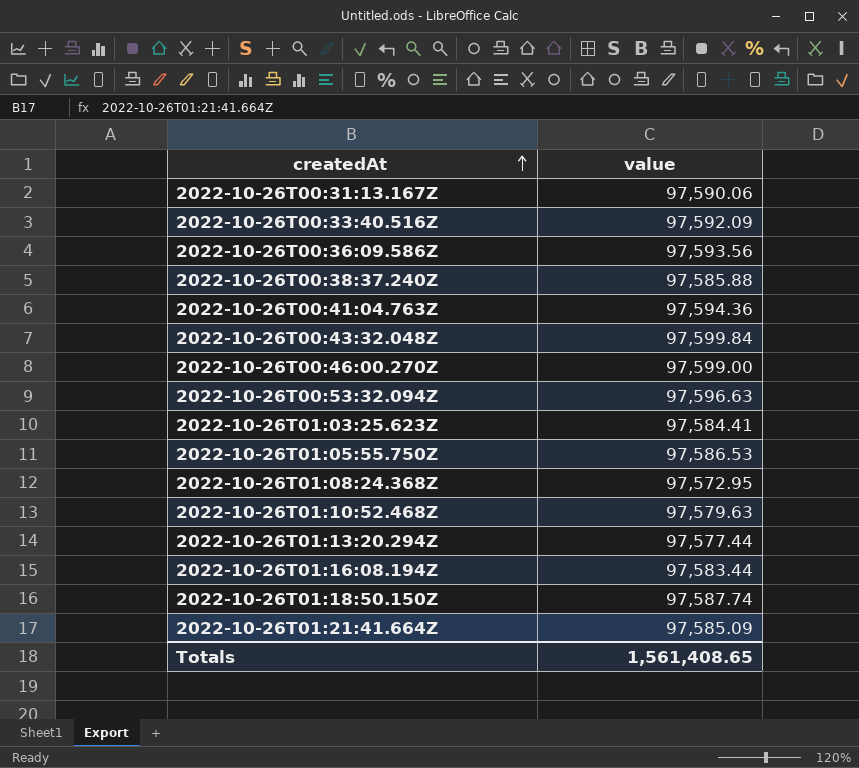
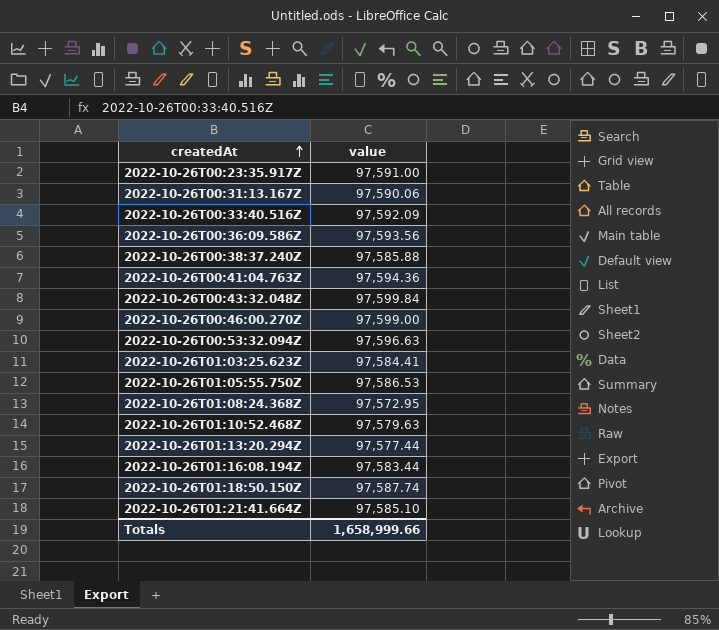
row 2022-10-26T00:23:35.917Z: none -> 97,591.00
2022-10-26T01:21:41.664Z | value: 97,585.09 -> 97,585.10
Totals | value: 1,561,408.65 -> 1,658,999.66

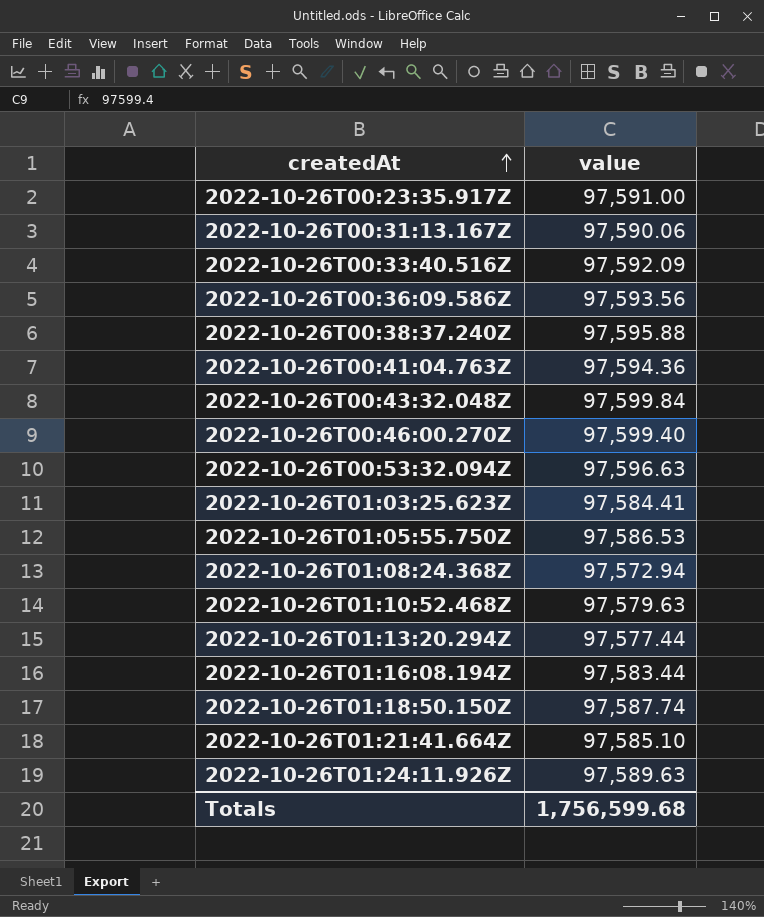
2022-10-26T00:38:37.240Z | value: 97,585.88 -> 97,595.88
2022-10-26T00:46:00.270Z | value: 97,599.00 -> 97,599.40
2022-10-26T01:08:24.368Z | value: 97,572.95 -> 97,572.94
row 2022-10-26T01:24:11.926Z: none -> 97,589.63
Totals | value: 1,658,999.66 -> 1,756,599.68

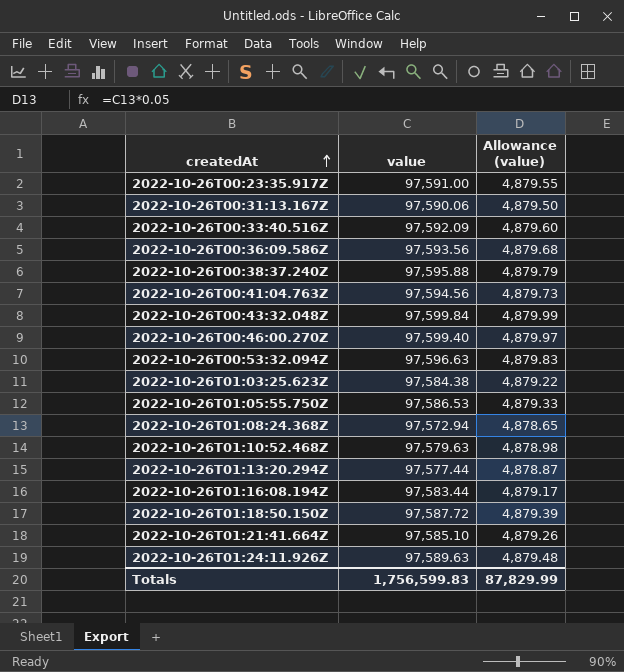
column Allowance (value) | formula: none -> [value] * 0.05
2022-10-26T00:41:04.763Z | value: 97,594.36 -> 97,594.56
2022-10-26T01:03:25.623Z | value: 97,584.41 -> 97,584.38
2022-10-26T01:18:50.150Z | value: 97,587.74 -> 97,587.72
Totals | value: 1,756,599.68 -> 1,756,599.83

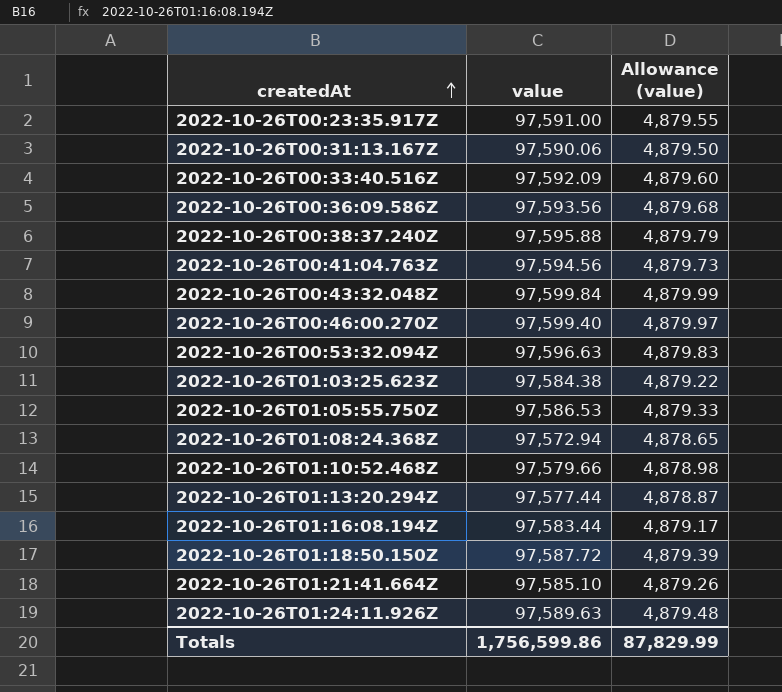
2022-10-26T01:10:52.468Z | value: 97,579.63 -> 97,579.66
Totals | value: 1,756,599.83 -> 1,756,599.86

